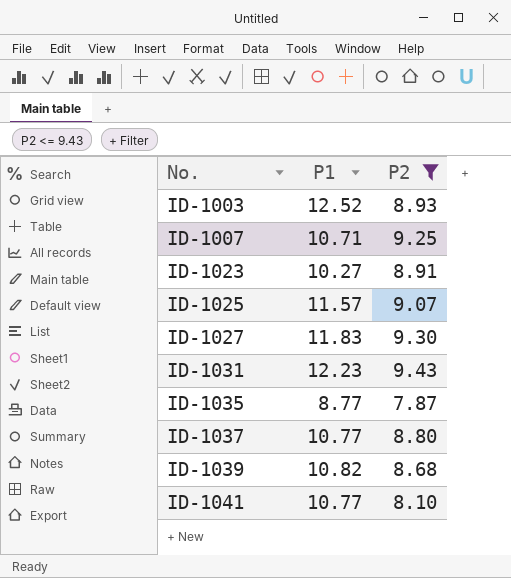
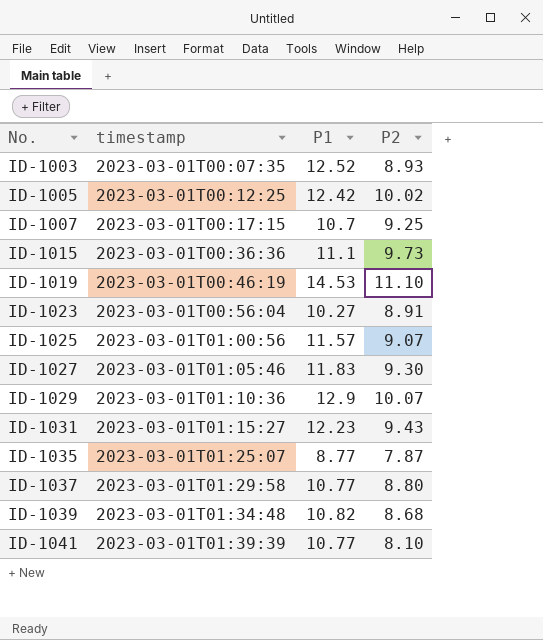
filter: P2 <= 9.43 -> none
column timestamp | position: none -> 2
ID-1007 | P1: 10.71 -> 10.7

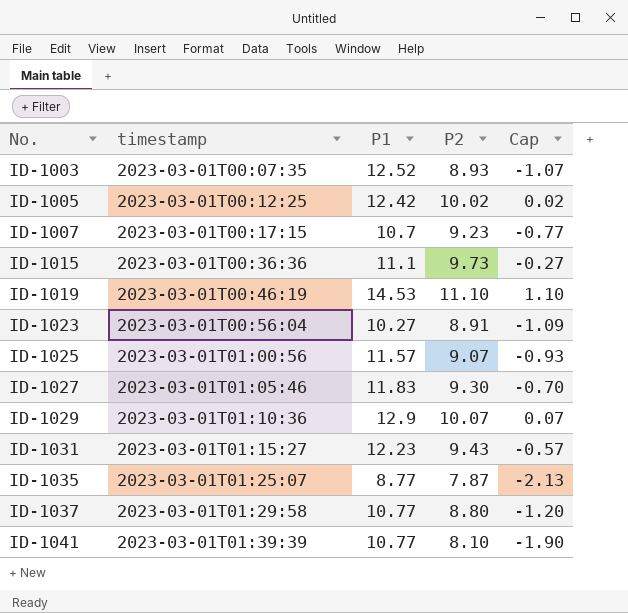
column Cap | formula: none -> [P2] - 10
row ID-1039: 2023-03-01T01:34:48 | 10.82 | 8.68 -> none
ID-1007 | P2: 9.25 -> 9.23

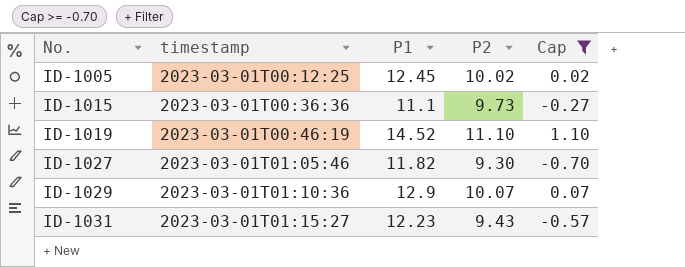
filter: none -> Cap >= -0.70
ID-1005 | P1: 12.42 -> 12.45
ID-1019 | P1: 14.53 -> 14.52
ID-1027 | P1: 11.83 -> 11.82

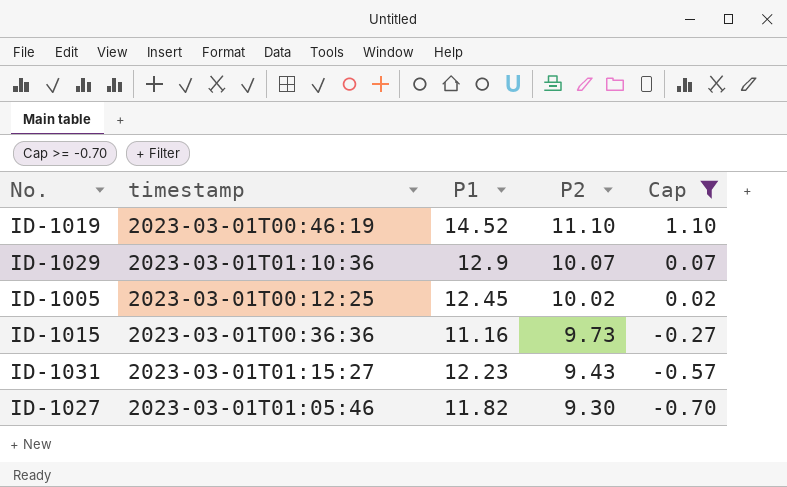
row order: No. ascending -> P2 descending
ID-1015 | P1: 11.1 -> 11.16

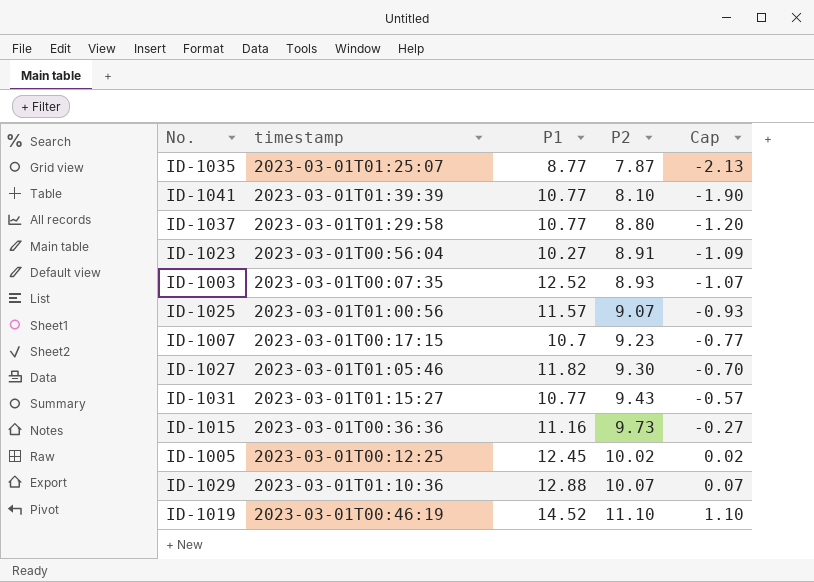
filter: Cap >= -0.70 -> none
row order: P2 descending -> P2 ascending
ID-1031 | P1: 12.23 -> 10.77
ID-1029 | P1: 12.9 -> 12.88

